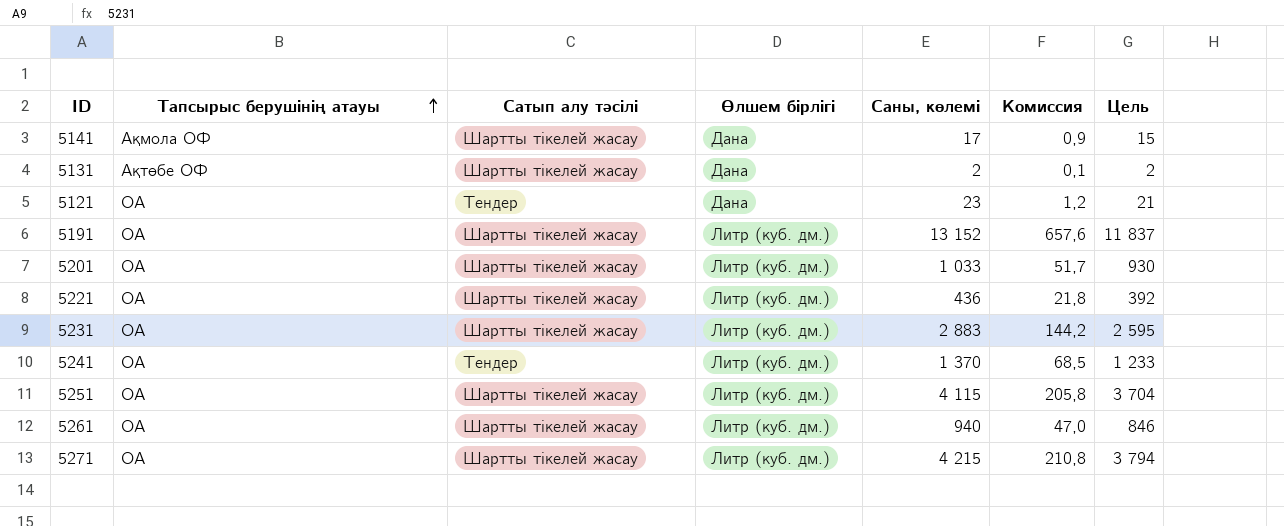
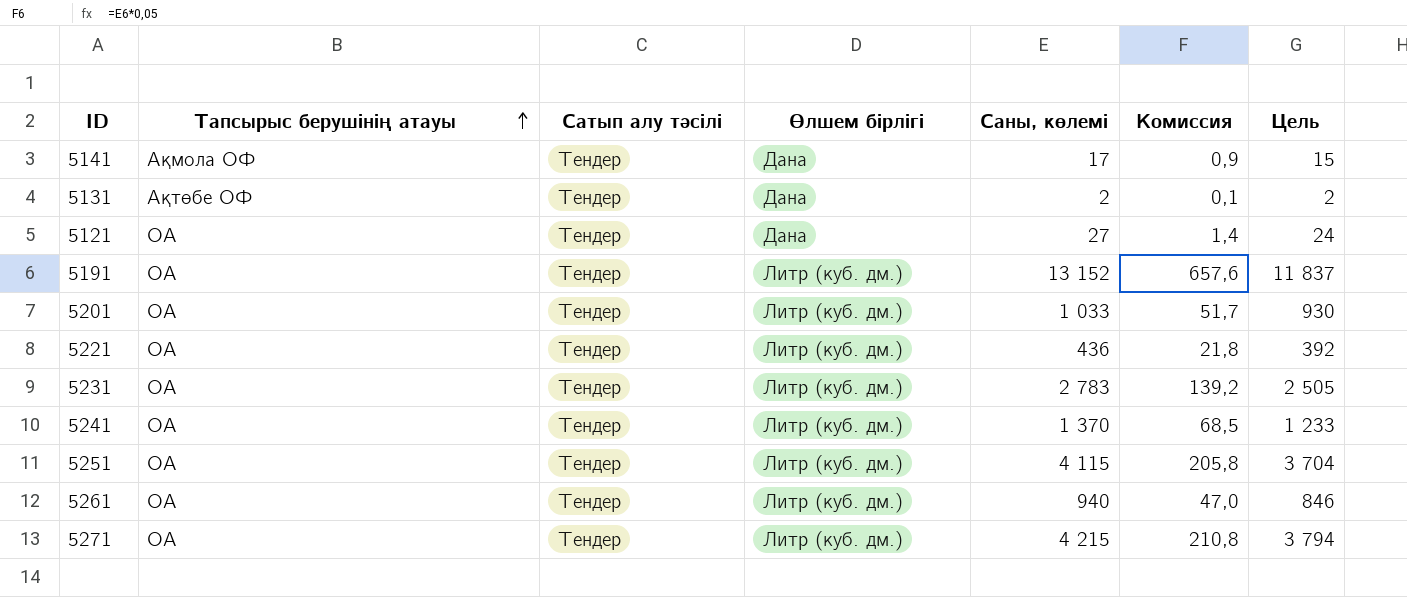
5141 | Сатып алу тәсілі: Шартты тікелей жасау -> Тендер
5131 | Сатып алу тәсілі: Шартты тікелей жасау -> Тендер
5121 | Саны, көлемі: 23 -> 27
5121 | Комиссия: 1,2 -> 1,4
5121 | Цель: 21 -> 24
5191 | Сатып алу тәсілі: Шартты тікелей жасау -> Тендер
5201 | Сатып алу тәсілі: Шартты тікелей жасау -> Тендер
5221 | Сатып алу тәсілі: Шартты тікелей жасау -> Тендер
5231 | Сатып алу тәсілі: Шартты тікелей жасау -> Тендер
5231 | Саны, көлемі: 2 883 -> 2 783
5231 | Комиссия: 144,2 -> 139,2
5231 | Цель: 2 595 -> 2 505
5251 | Сатып алу тәсілі: Шартты тікелей жасау -> Тендер
5261 | Сатып алу тәсілі: Шартты тікелей жасау -> Тендер
5271 | Сатып алу тәсілі: Шартты тікелей жасау -> Тендер

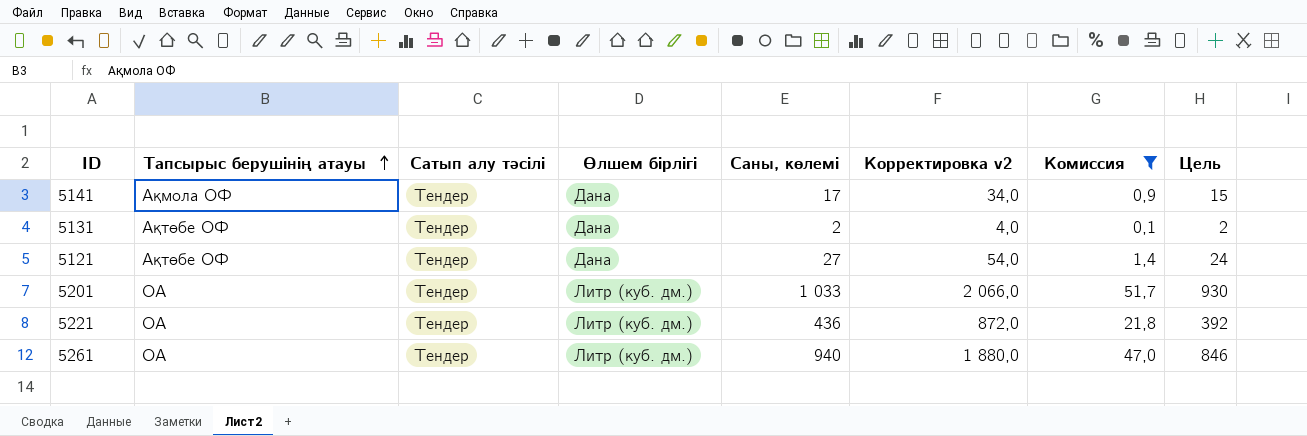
filter: none -> Комиссия <= 51,7
column Корректировка v2 | formula: none -> [Саны, көлемі] * 2
5121 | Тапсырыс берушінің атауы: ОА -> Ақтөбе ОФ

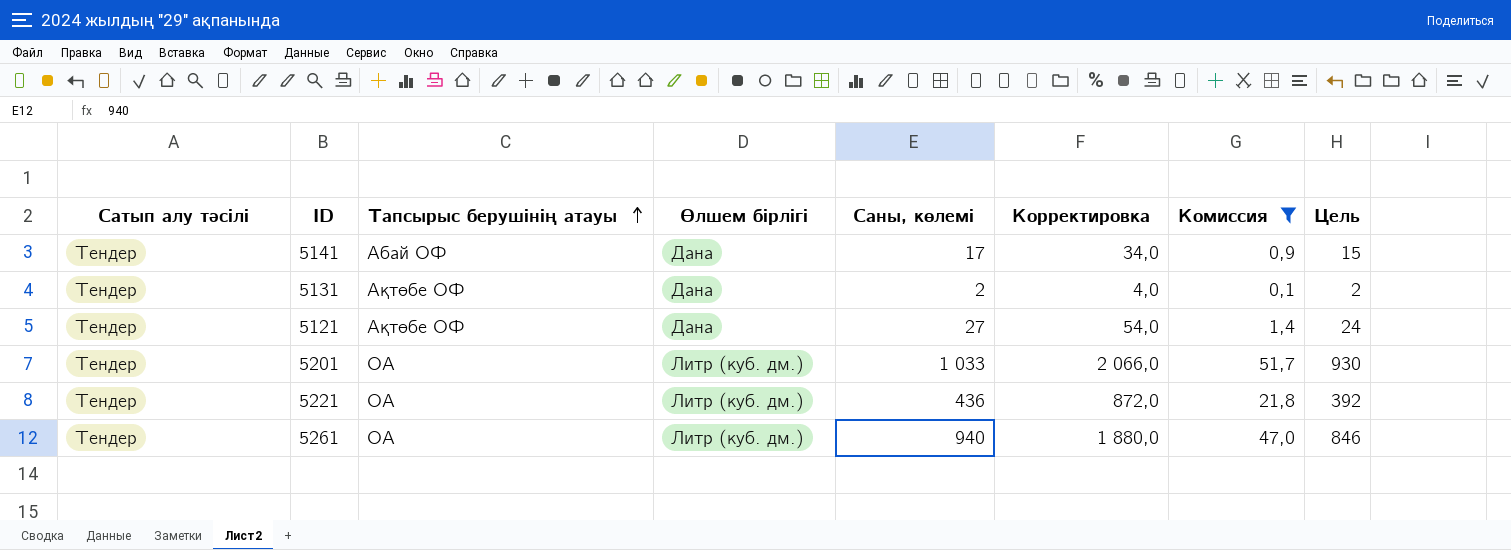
column Сатып алу тәсілі | position: 3 -> 1
column name: Корректировка v2 -> Корректировка
5141 | Тапсырыс берушінің атауы: Ақмола ОФ -> Абай ОФ

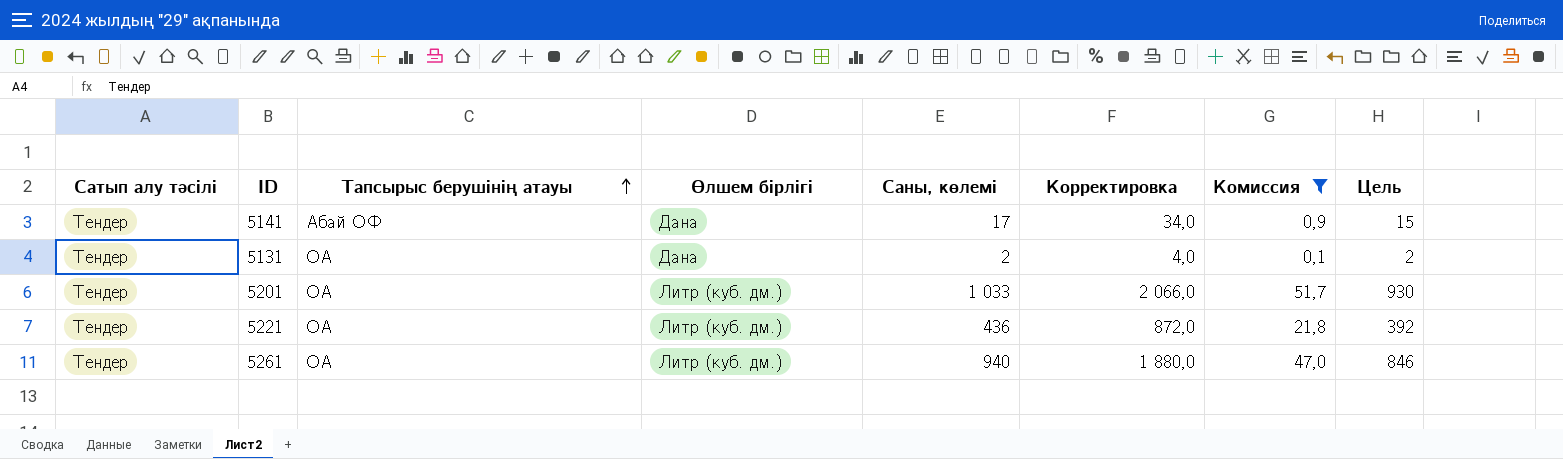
row 5121: Тендер | Ақтөбе ОФ | Дана | 27 | 54,0 | 1,4 | 24 -> none
5131 | Тапсырыс берушінің атауы: Ақтөбе ОФ -> ОА

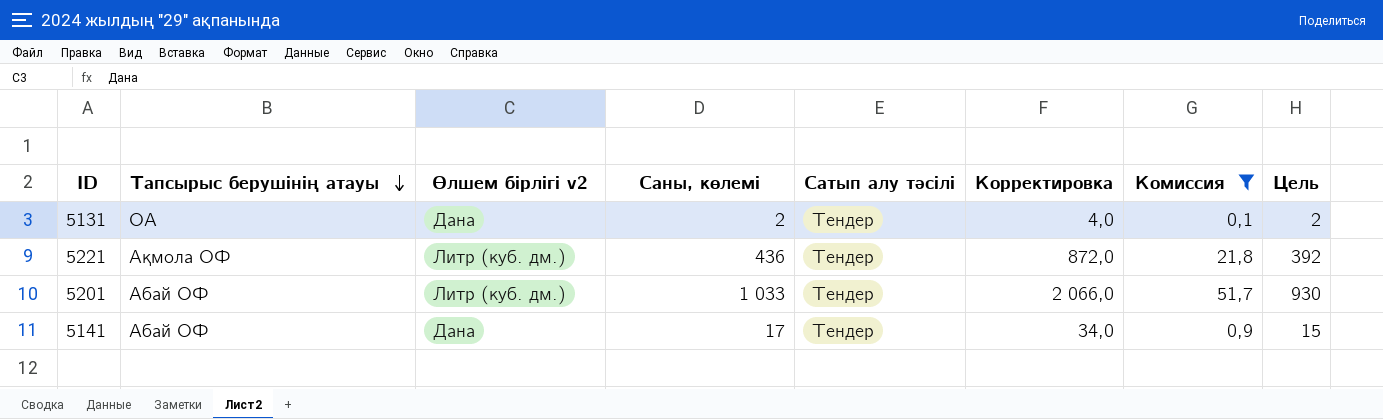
row order: Тапсырыс берушінің атауы ascending -> Тапсырыс берушінің атауы descending
column name: Өлшем бірлігі -> Өлшем бірлігі v2
column Сатып алу тәсілі | position: 1 -> 5
row 5261: Тендер | ОА | Литр (куб. дм.) | 940 | 1 880,0 | 47,0 | 846 -> none
5221 | Тапсырыс берушінің атауы: ОА -> Ақмола ОФ
5201 | Тапсырыс берушінің атауы: ОА -> Абай ОФ

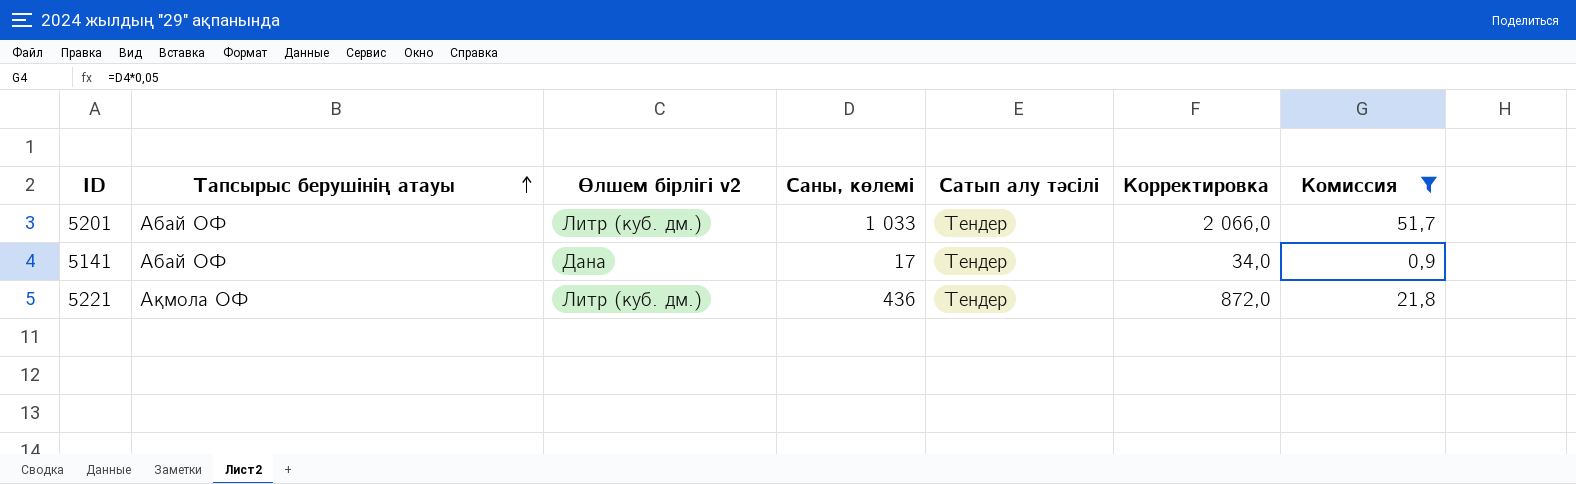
row order: Тапсырыс берушінің атауы descending -> Тапсырыс берушінің атауы ascending
column Цель | formula: [Саны, көлемі] * 0,9 -> none
row 5131: ОА | Дана | 2 | Тендер | 4,0 | 0,1 | 2 -> none

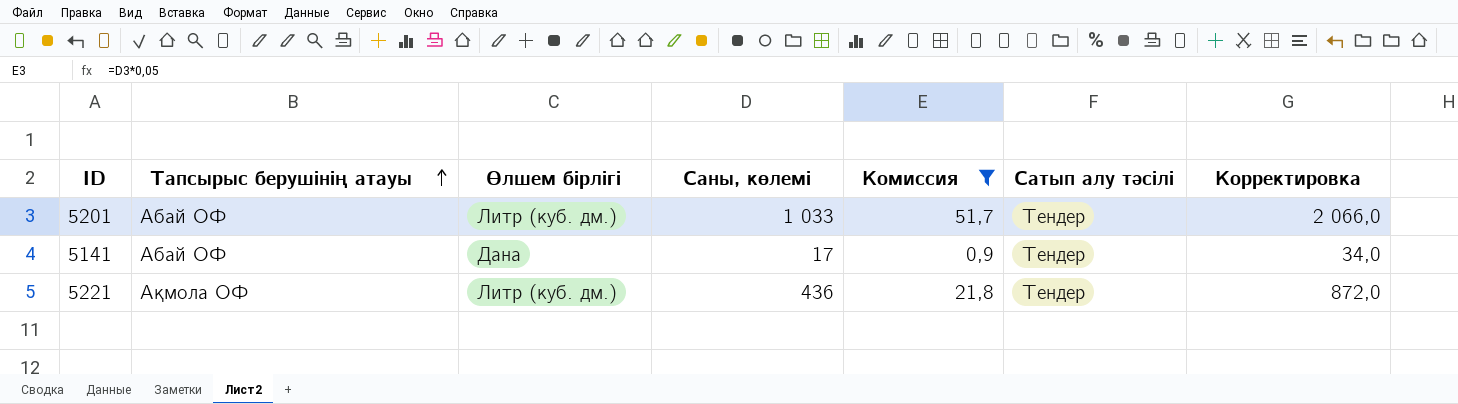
column name: Өлшем бірлігі v2 -> Өлшем бірлігі
column Комиссия | position: 7 -> 5

